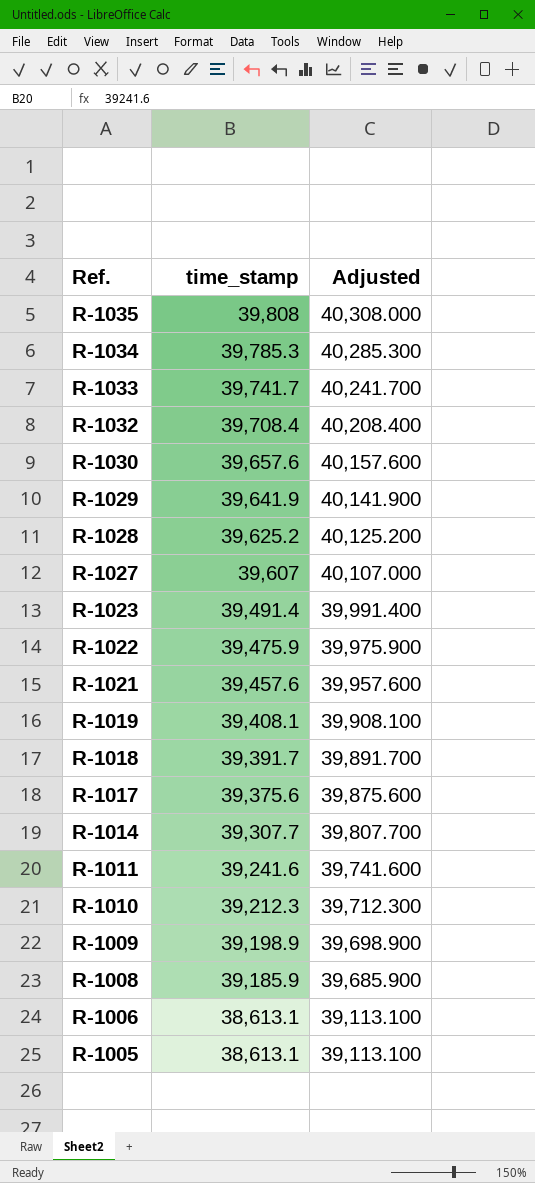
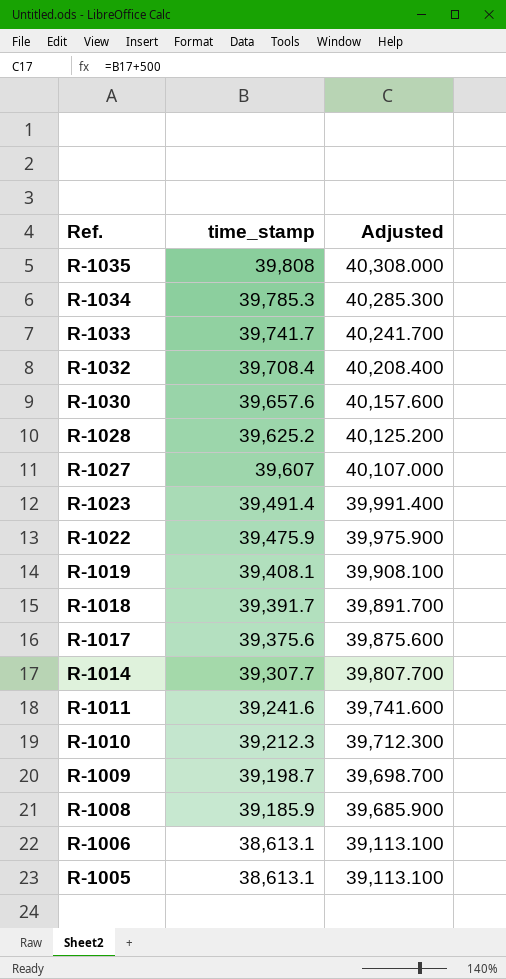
row R-1029: 39,641.9 | 40,141.900 -> none
row R-1021: 39,457.6 | 39,957.600 -> none
R-1009 | time_stamp: 39,198.9 -> 39,198.7
R-1009 | Adjusted: 39,698.900 -> 39,698.700

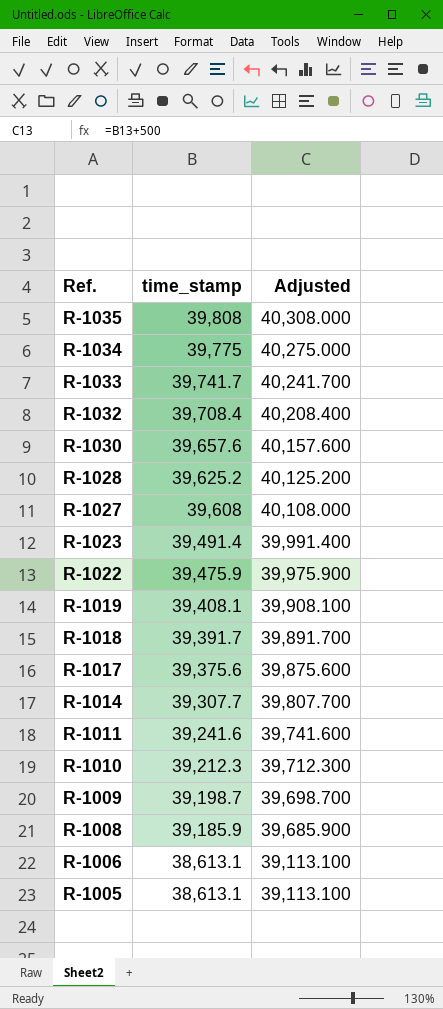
R-1034 | time_stamp: 39,785.3 -> 39,775
R-1034 | Adjusted: 40,285.300 -> 40,275.000
R-1027 | time_stamp: 39,607 -> 39,608
R-1027 | Adjusted: 40,107.000 -> 40,108.000

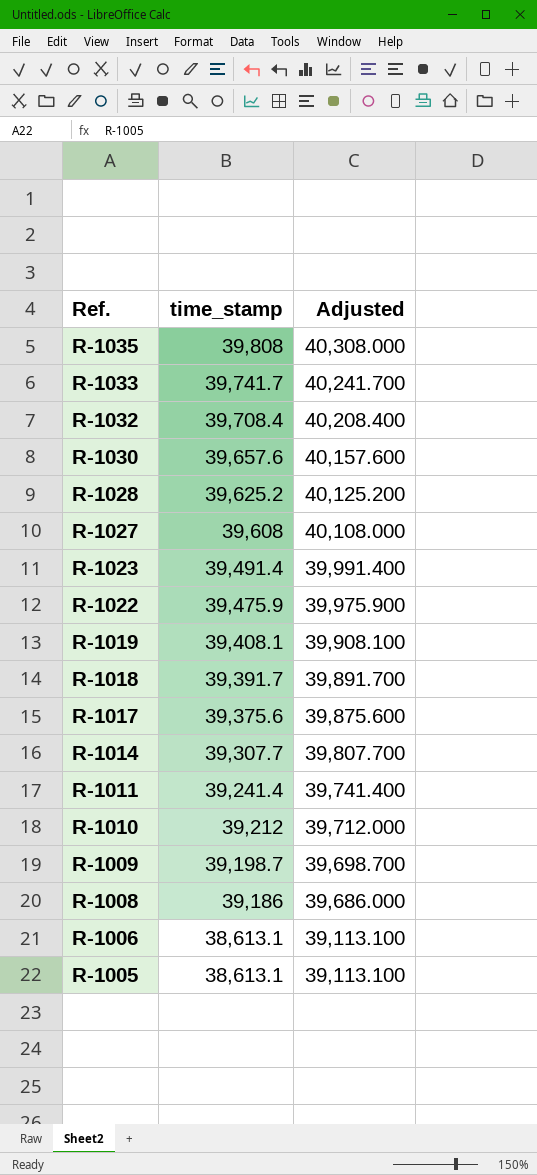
row R-1034: 39,775 | 40,275.000 -> none
R-1011 | time_stamp: 39,241.6 -> 39,241.4
R-1011 | Adjusted: 39,741.600 -> 39,741.400
R-1010 | time_stamp: 39,212.3 -> 39,212
R-1010 | Adjusted: 39,712.300 -> 39,712.000
R-1008 | time_stamp: 39,185.9 -> 39,186
R-1008 | Adjusted: 39,685.900 -> 39,686.000

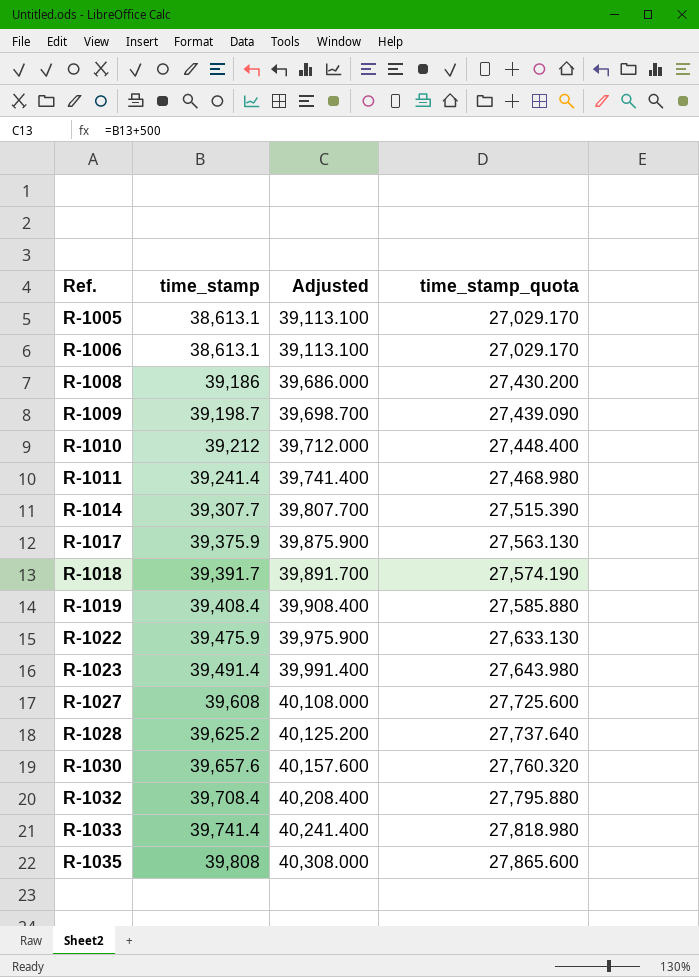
row order: Ref. descending -> Ref. ascending
column time_stamp_quota | formula: none -> [time_stamp] * 0.7
R-1017 | time_stamp: 39,375.6 -> 39,375.9
R-1017 | Adjusted: 39,875.600 -> 39,875.900
R-1019 | time_stamp: 39,408.1 -> 39,408.4
R-1019 | Adjusted: 39,908.100 -> 39,908.400
R-1033 | time_stamp: 39,741.7 -> 39,741.4
R-1033 | Adjusted: 40,241.700 -> 40,241.400

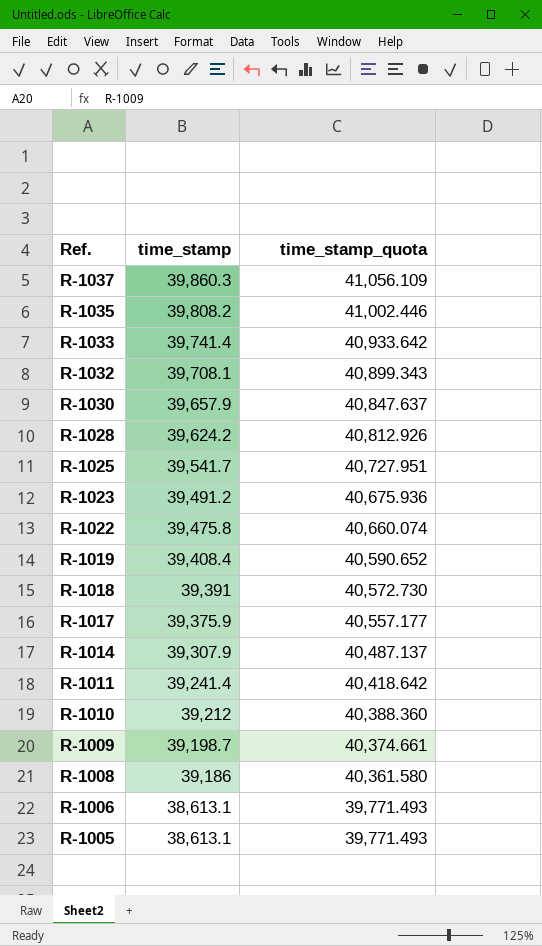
row order: Ref. ascending -> Ref. descending
column Adjusted | formula: [time_stamp] + 500 -> none
column time_stamp_quota | formula: [time_stamp] * 0.7 -> [time_stamp] * 1.03
row R-1027: 39,608 | 40,108.000 | 27,725.600 -> none
row R-1037: none -> 39,860.3 | 41,056.109
R-1035 | time_stamp: 39,808 -> 39,808.2
R-1032 | time_stamp: 39,708.4 -> 39,708.1
R-1030 | time_stamp: 39,657.6 -> 39,657.9
R-1028 | time_stamp: 39,625.2 -> 39,624.2
row R-1025: none -> 39,541.7 | 40,727.951
R-1023 | time_stamp: 39,491.4 -> 39,491.2
R-1022 | time_stamp: 39,475.9 -> 39,475.8
R-1018 | time_stamp: 39,391.7 -> 39,391
R-1014 | time_stamp: 39,307.7 -> 39,307.9

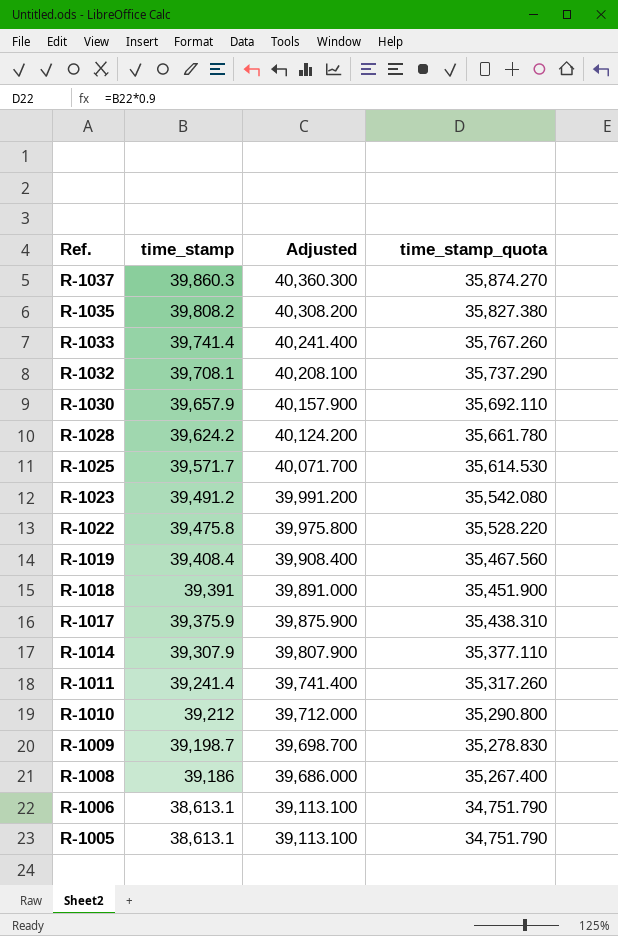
column Adjusted | formula: none -> [time_stamp] + 500
column time_stamp_quota | formula: [time_stamp] * 1.03 -> [time_stamp] * 0.9
R-1025 | time_stamp: 39,541.7 -> 39,571.7

